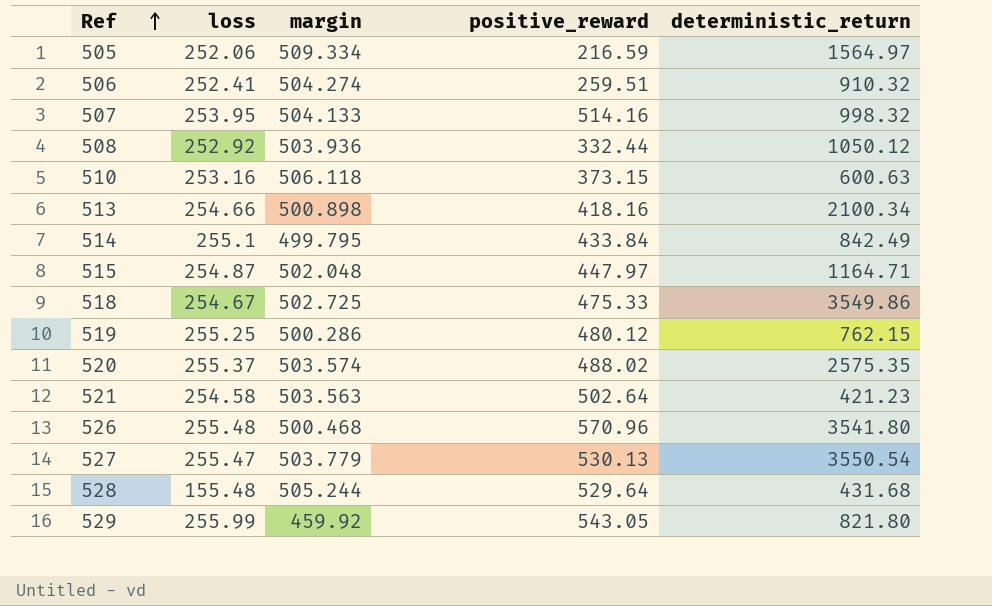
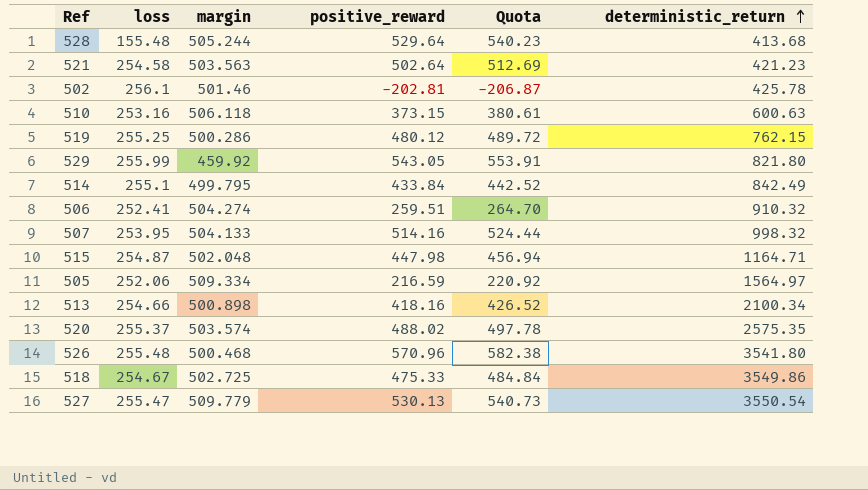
row order: Ref ascending -> deterministic_return ascending
column Quota | formula: none -> [positive_reward] * 1.02
row 508: 252.92 | 503.936 | 332.44 | 1050.12 -> none
528 | deterministic_return: 431.68 -> 413.68
row 502: none -> 256.1 | 501.46 | -202.81 | -206.87 | 425.78
515 | positive_reward: 447.97 -> 447.98
527 | margin: 503.779 -> 509.779

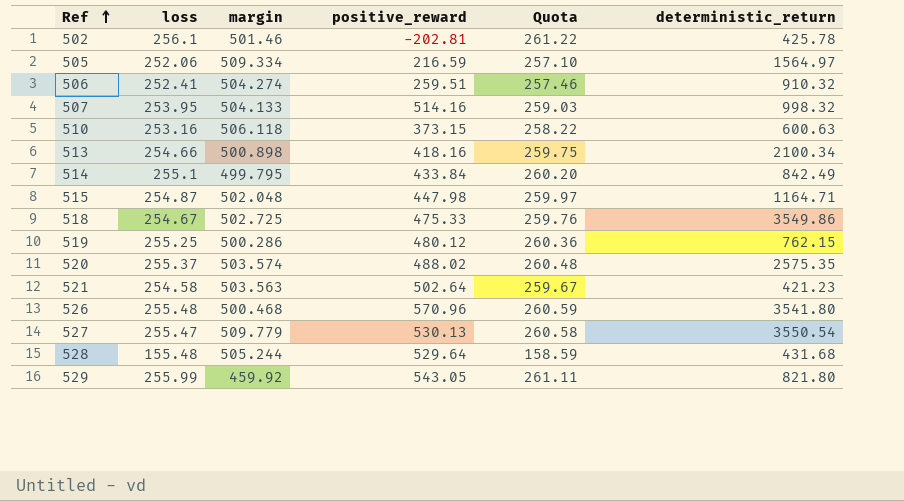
row order: deterministic_return ascending -> Ref ascending
column Quota | formula: [positive_reward] * 1.02 -> [loss] * 1.02
528 | deterministic_return: 413.68 -> 431.68

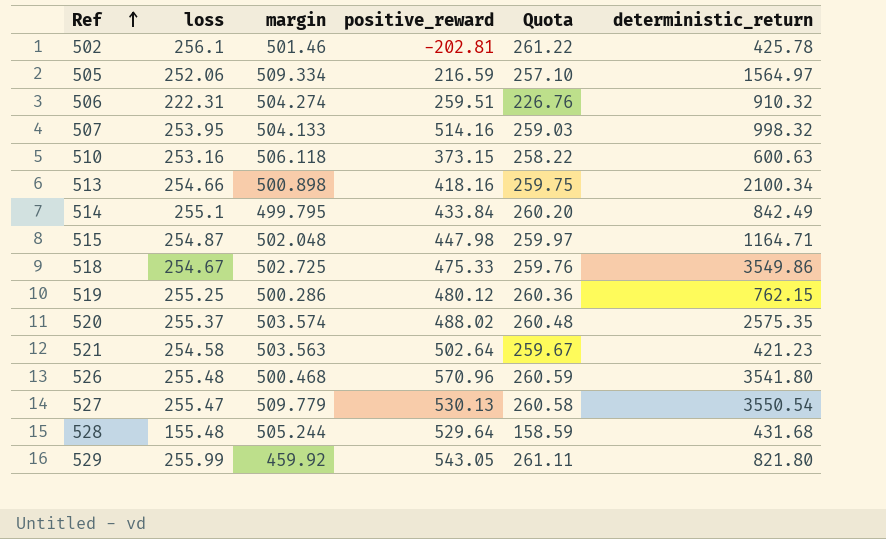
506 | loss: 252.41 -> 222.31
506 | Quota: 257.46 -> 226.76

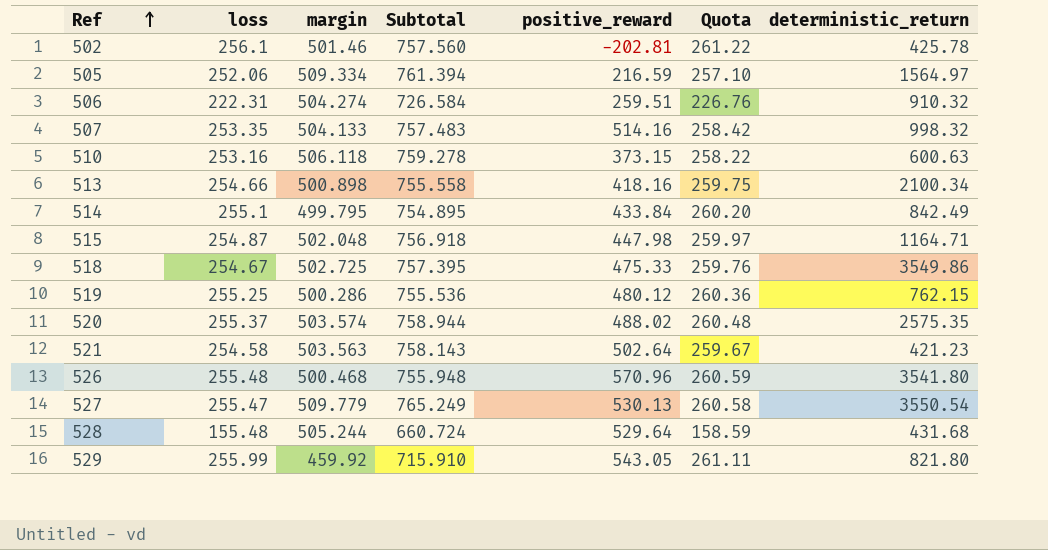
column Subtotal | formula: none -> [loss] + [margin]
507 | loss: 253.95 -> 253.35
507 | Quota: 259.03 -> 258.42

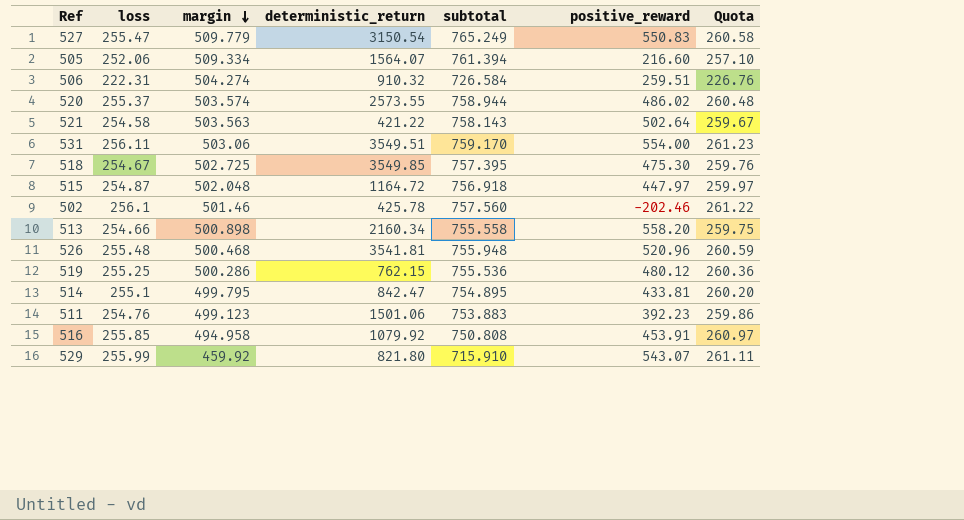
row order: Ref ascending -> margin descending
column deterministic_return | position: 7 -> 4
column name: Subtotal -> subtotal
row 507: 253.35 | 504.133 | 757.483 | 514.16 | 258.42 | 998.32 -> none
row 510: 253.16 | 506.118 | 759.278 | 373.15 | 258.22 | 600.63 -> none
row 528: 155.48 | 505.244 | 660.724 | 529.64 | 158.59 | 431.68 -> none
527 | deterministic_return: 3550.54 -> 3150.54
527 | positive_reward: 530.13 -> 550.83
505 | deterministic_return: 1564.97 -> 1564.07
505 | positive_reward: 216.59 -> 216.60
520 | deterministic_return: 2575.35 -> 2573.55
520 | positive_reward: 488.02 -> 486.02
521 | deterministic_return: 421.23 -> 421.22
row 531: none -> 256.11 | 503.06 | 3549.51 | 759.170 | 554.00 | 261.23
518 | deterministic_return: 3549.86 -> 3549.85
518 | positive_reward: 475.33 -> 475.30
515 | deterministic_return: 1164.71 -> 1164.72
515 | positive_reward: 447.98 -> 447.97
502 | positive_reward: -202.81 -> -202.46
513 | deterministic_return: 2100.34 -> 2160.34
513 | positive_reward: 418.16 -> 558.20
526 | deterministic_return: 3541.80 -> 3541.81
526 | positive_reward: 570.96 -> 520.96
514 | deterministic_return: 842.49 -> 842.47
514 | positive_reward: 433.84 -> 433.81
row 511: none -> 254.76 | 499.123 | 1501.06 | 753.883 | 392.23 | 259.86
row 516: none -> 255.85 | 494.958 | 1079.92 | 750.808 | 453.91 | 260.97
529 | positive_reward: 543.05 -> 543.07

